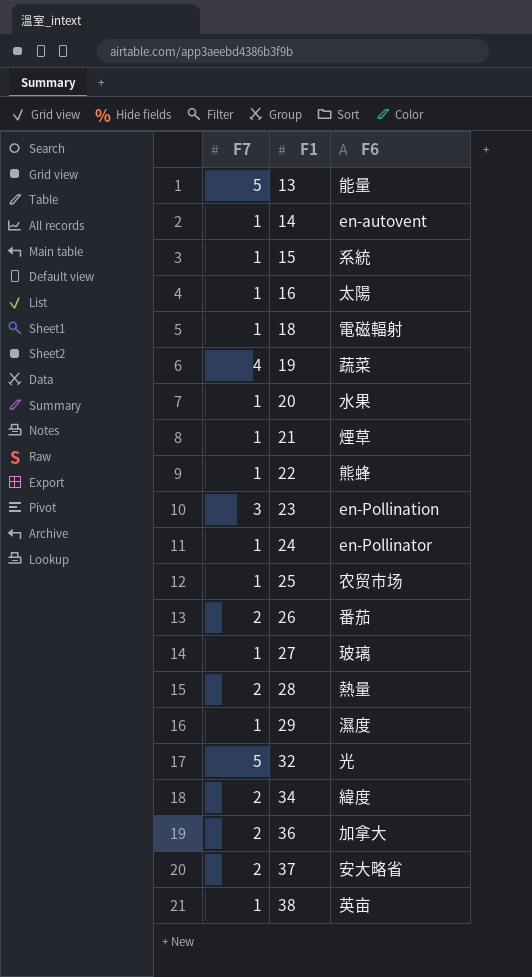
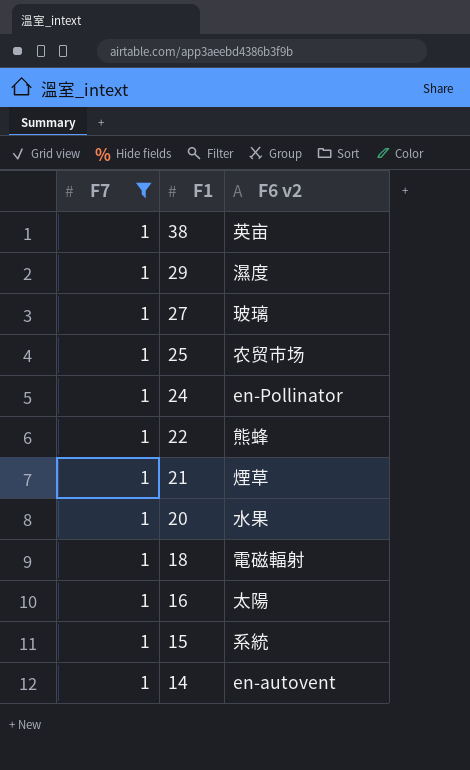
filter: none -> F7 = 1
row order: F1 ascending -> F1 descending
column name: F6 -> F6 v2

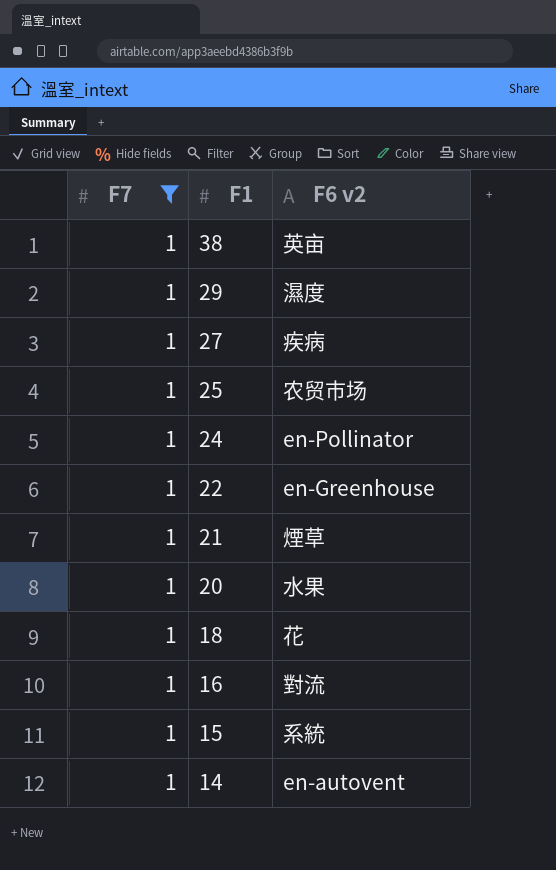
27 | F6 v2: 玻璃 -> 疾病
22 | F6 v2: 熊蜂 -> en-Greenhouse
18 | F6 v2: 電磁輻射 -> 花
16 | F6 v2: 太陽 -> 對流

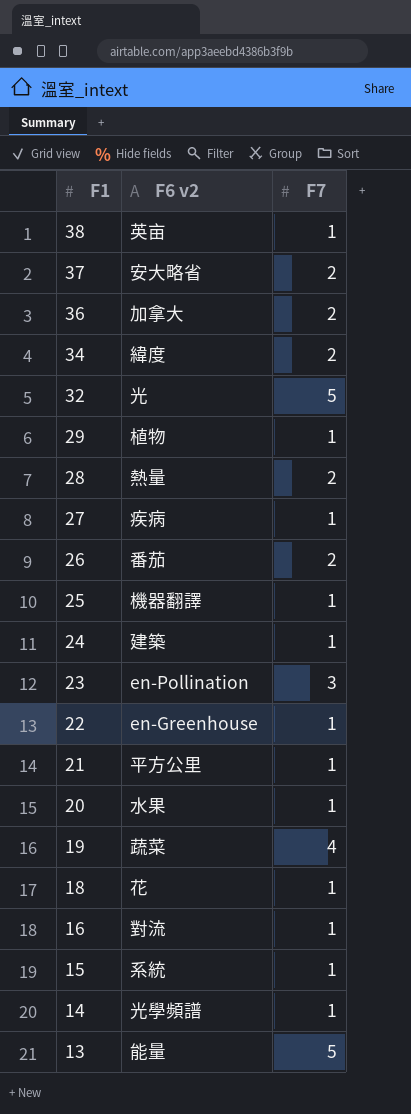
filter: F7 = 1 -> none
column F7 | position: 1 -> 3
29 | F6 v2: 濕度 -> 植物
25 | F6 v2: 农贸市场 -> 機器翻譯
24 | F6 v2: en-Pollinator -> 建築
21 | F6 v2: 煙草 -> 平方公里
14 | F6 v2: en-autovent -> 光學頻譜

